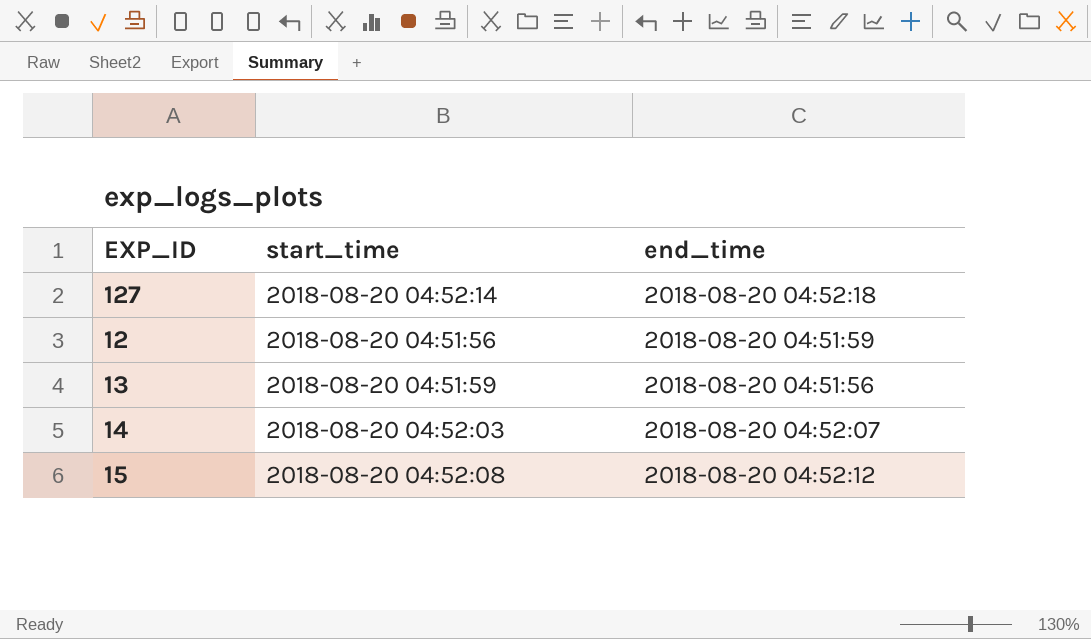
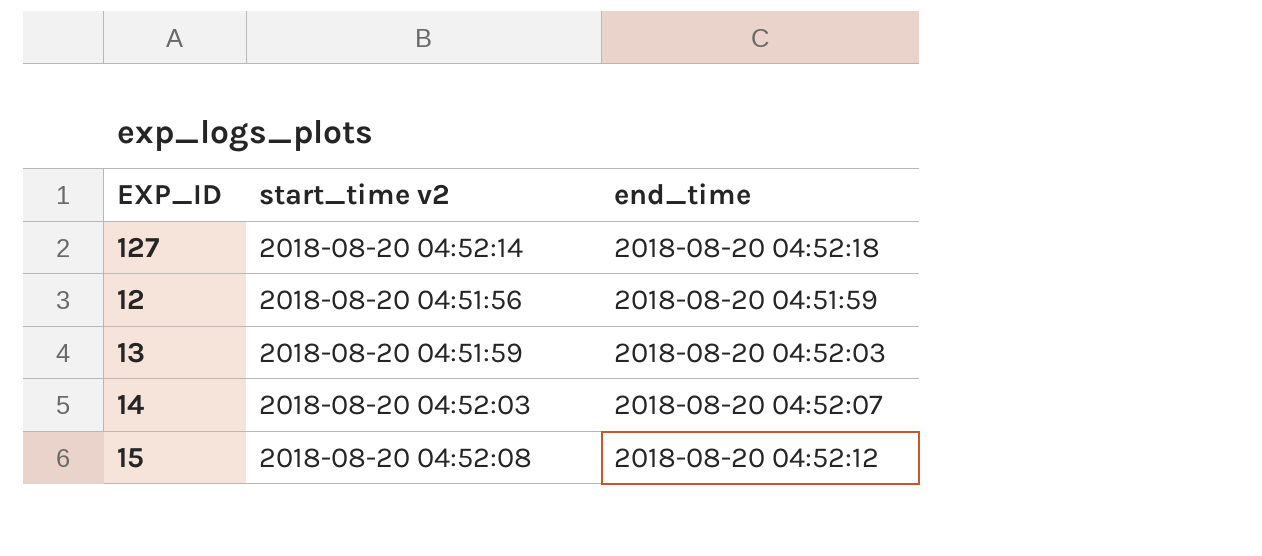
column name: start_time -> start_time v2
13 | end_time: 2018-08-20 04:51:56 -> 2018-08-20 04:52:03

